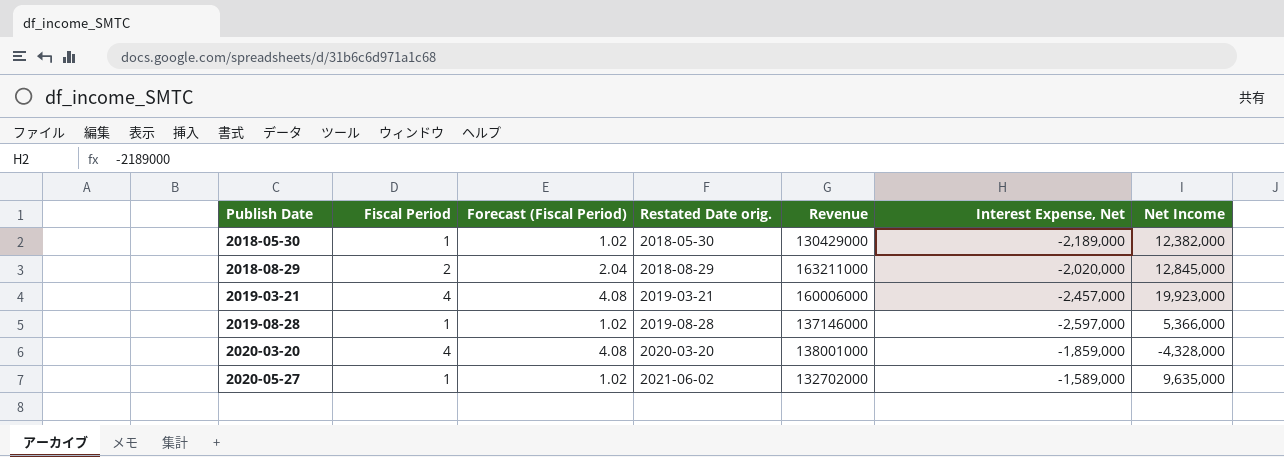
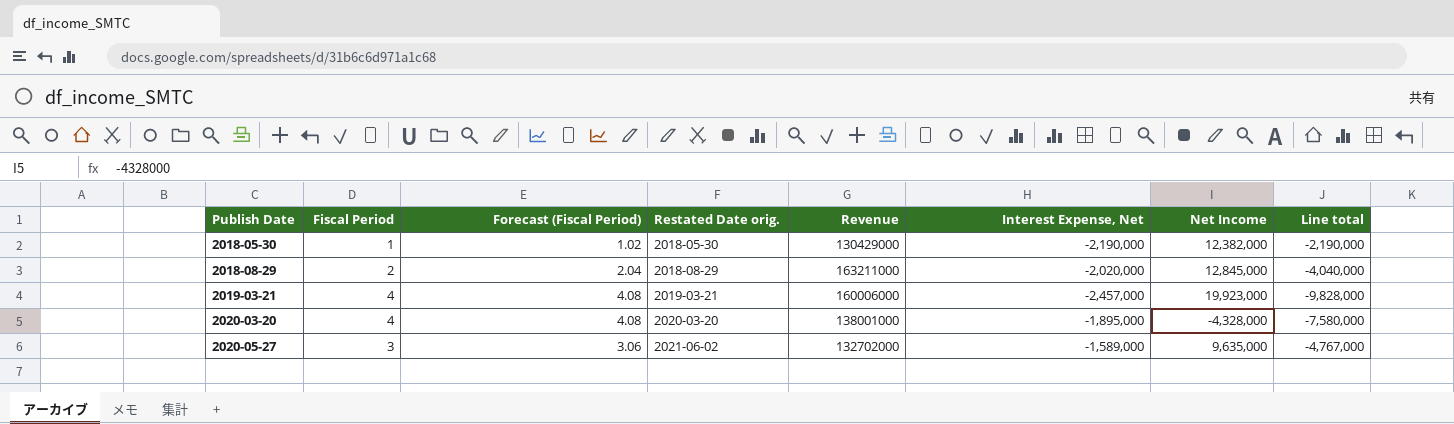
column Line total | formula: none -> [Fiscal Period] * [Interest Expense, Net]
row 2019-08-28: 1 | 1.02 | 2019-08-28 | 137146000 | -2,597,000 | 5,366,000 -> none
2018-05-30 | Interest Expense, Net: -2,189,000 -> -2,190,000
2020-03-20 | Interest Expense, Net: -1,859,000 -> -1,895,000
2020-05-27 | Fiscal Period: 1 -> 3
2020-05-27 | Forecast (Fiscal Period): 1.02 -> 3.06

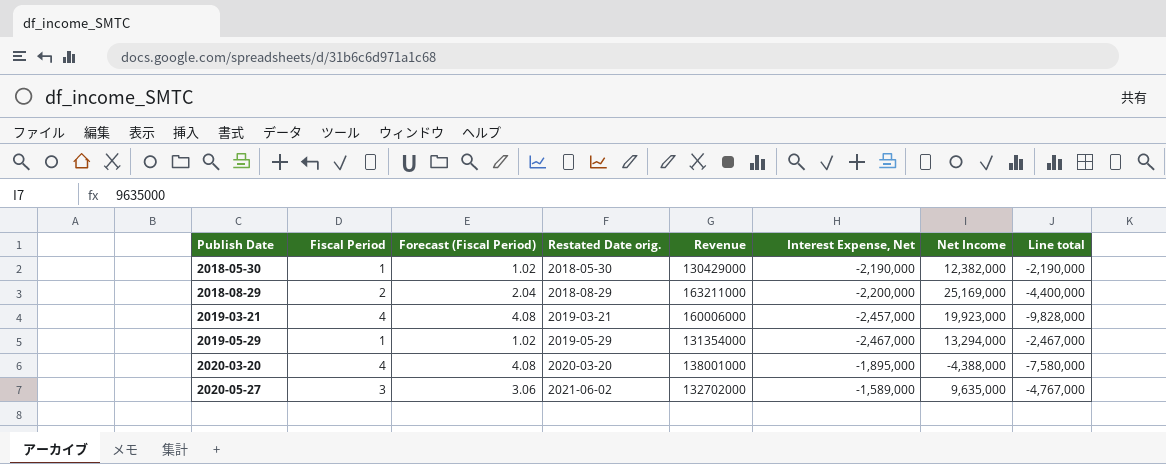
2018-08-29 | Interest Expense, Net: -2,020,000 -> -2,200,000
2018-08-29 | Net Income: 12,845,000 -> 25,169,000
2018-08-29 | Line total: -4,040,000 -> -4,400,000
row 2019-05-29: none -> 1 | 1.02 | 2019-05-29 | 131354000 | -2,467,000 | 13,294,000 | -2,467,000
2020-03-20 | Net Income: -4,328,000 -> -4,388,000

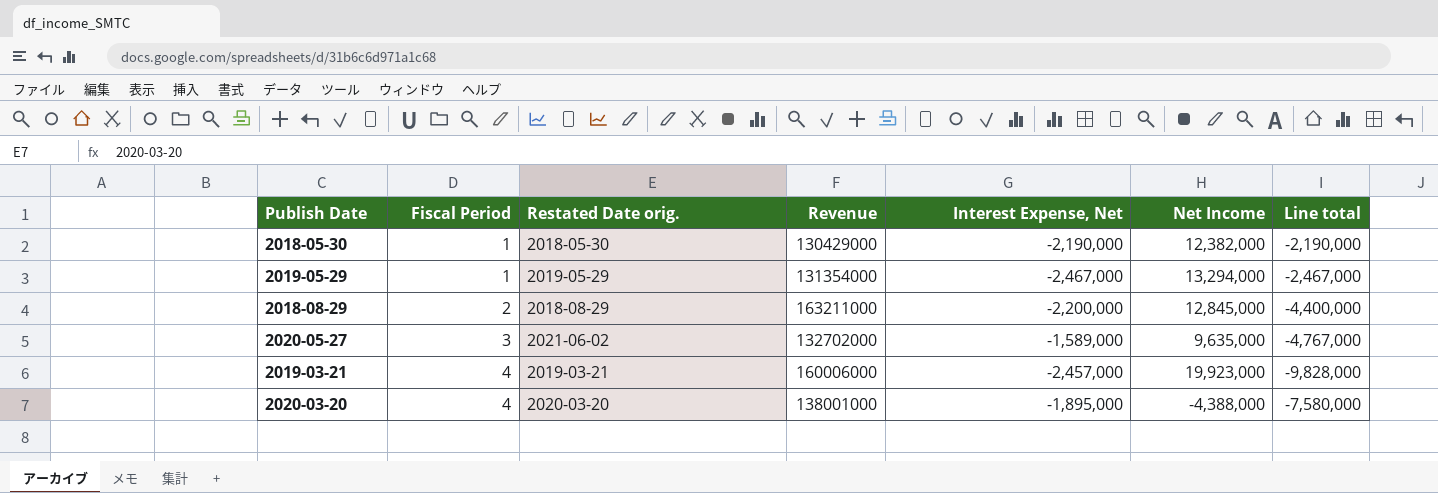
row order: Publish Date ascending -> Fiscal Period ascending
column Forecast (Fiscal Period) | formula: [Fiscal Period] * 1.02 -> none
2018-08-29 | Net Income: 25,169,000 -> 12,845,000

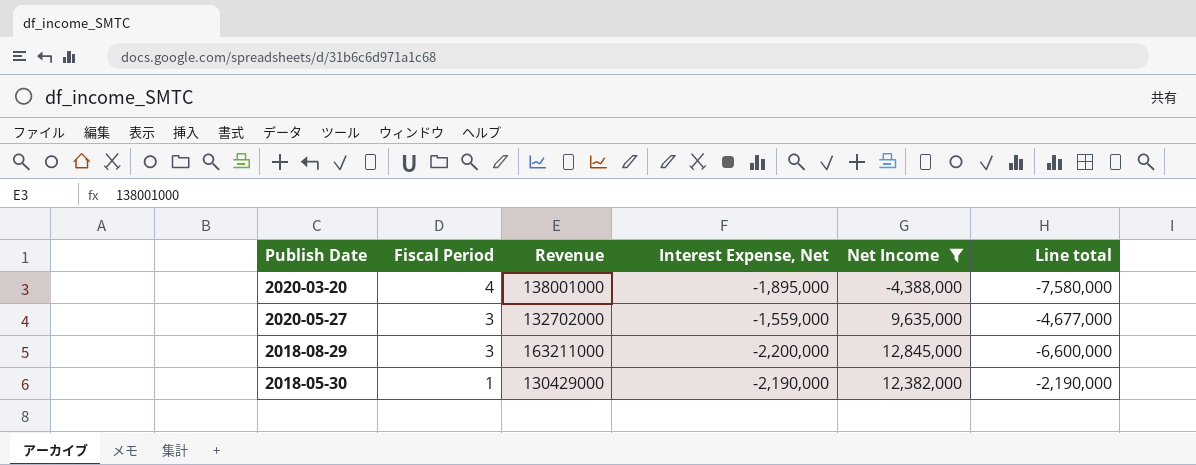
filter: none -> Net Income <= 12,845,000
row order: Fiscal Period ascending -> Fiscal Period descending
column Restated Date orig. | position: 3 -> none
2020-05-27 | Interest Expense, Net: -1,589,000 -> -1,559,000
2020-05-27 | Line total: -4,767,000 -> -4,677,000
2018-08-29 | Fiscal Period: 2 -> 3
2018-08-29 | Line total: -4,400,000 -> -6,600,000

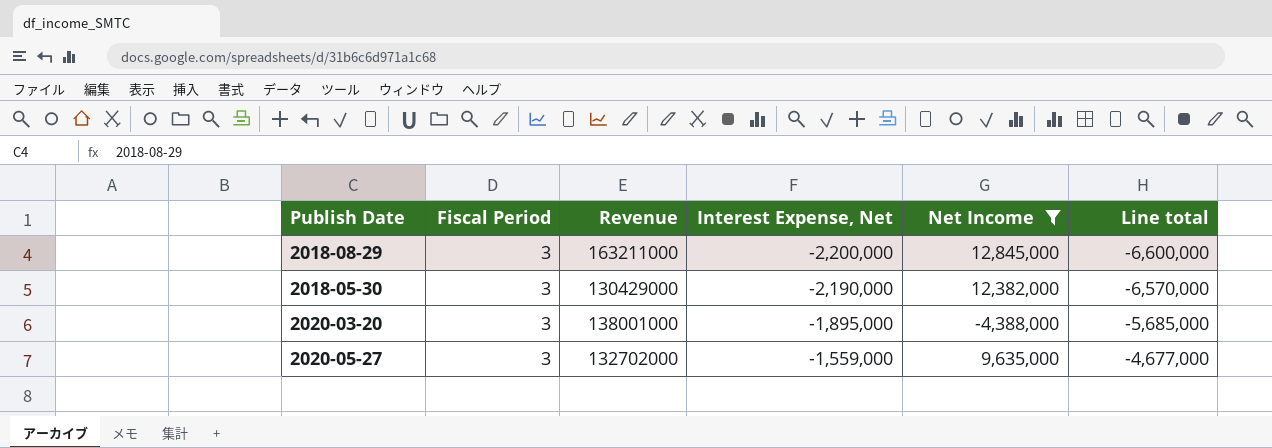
row order: Fiscal Period descending -> Interest Expense, Net ascending
2018-05-30 | Fiscal Period: 1 -> 3
2018-05-30 | Line total: -2,190,000 -> -6,570,000
2020-03-20 | Fiscal Period: 4 -> 3
2020-03-20 | Line total: -7,580,000 -> -5,685,000

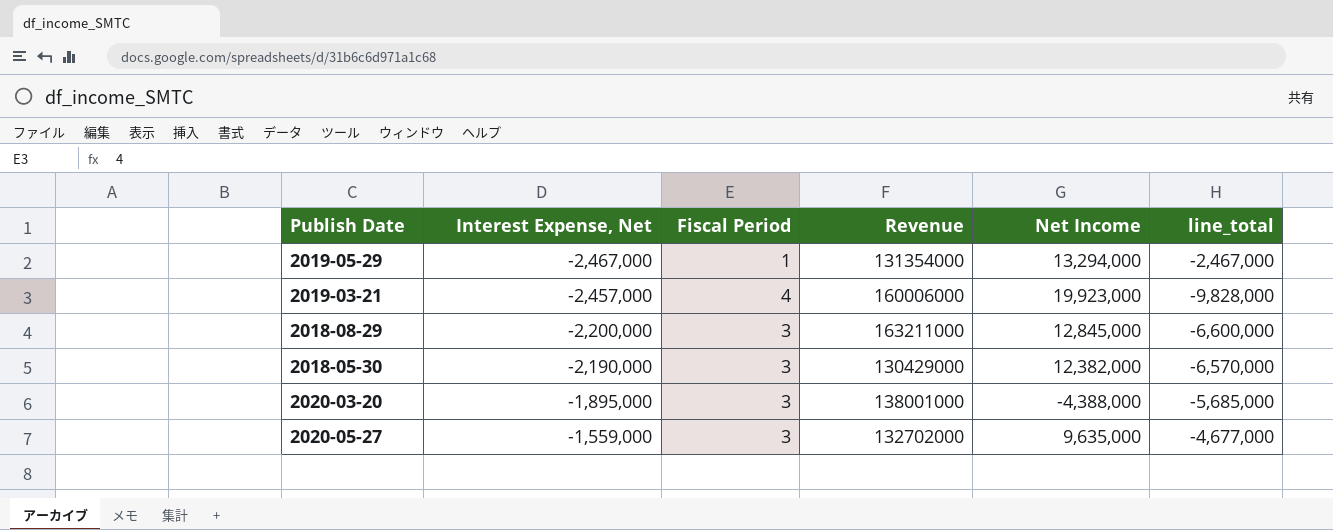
filter: Net Income <= 12,845,000 -> none
column Interest Expense, Net | position: 4 -> 2
column name: Line total -> line_total

